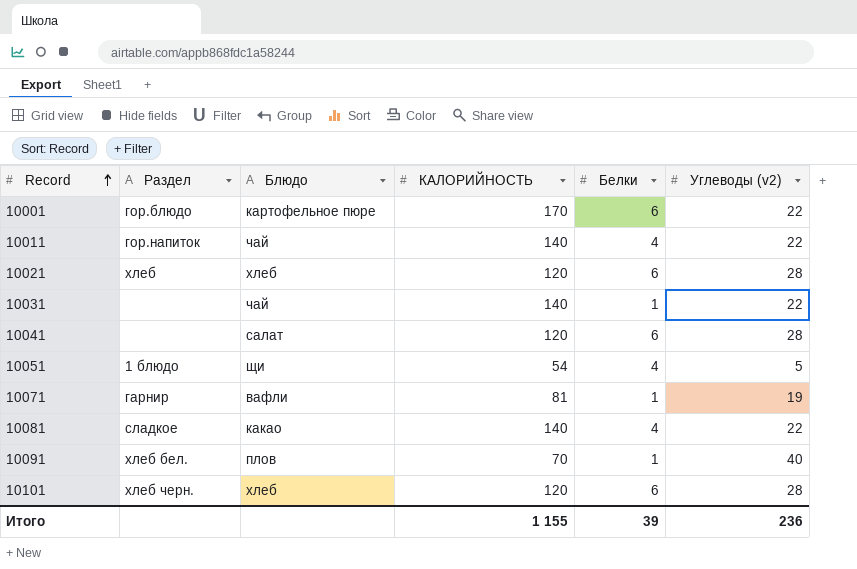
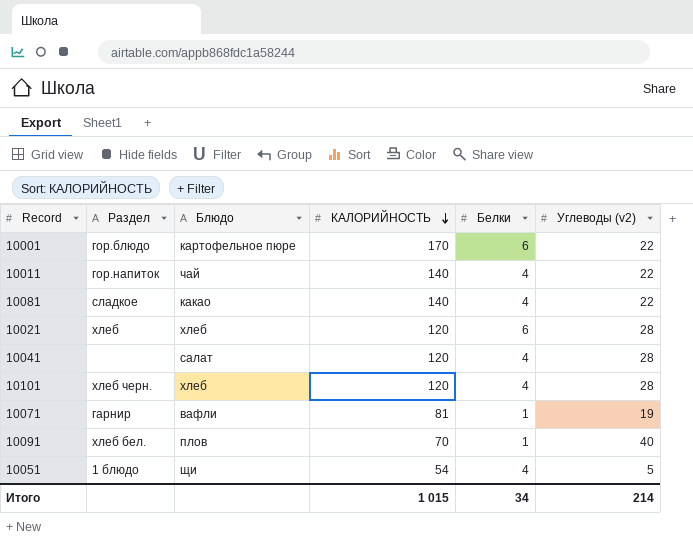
row order: Record ascending -> КАЛОРИЙНОСТЬ descending
row 10031: none | чай | 140 | 1 | 22 -> none
10041 | Белки: 6 -> 4
10101 | Белки: 6 -> 4
Итого | КАЛОРИЙНОСТЬ: 1 155 -> 1 015
Итого | Белки: 39 -> 34
Итого | Углеводы (v2): 236 -> 214

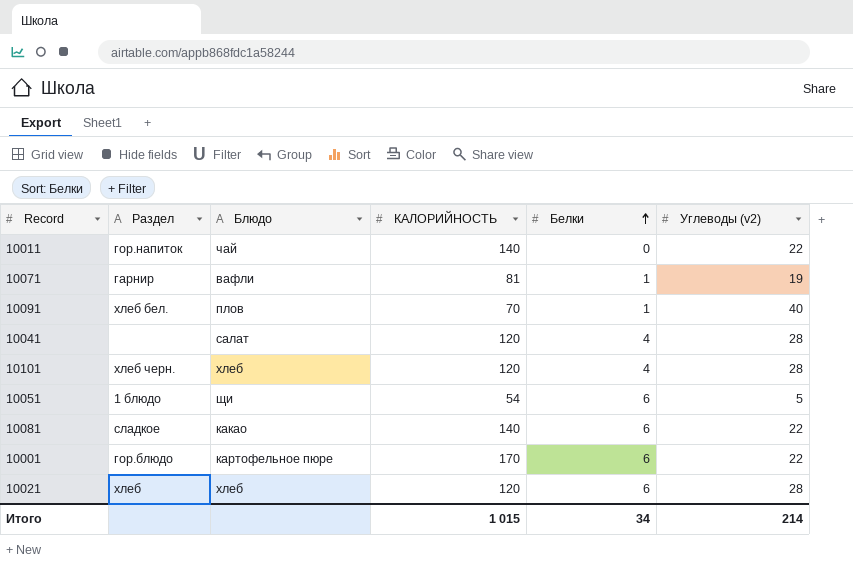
row order: КАЛОРИЙНОСТЬ descending -> Белки ascending
10011 | Белки: 4 -> 0
10051 | Белки: 4 -> 6
10081 | Белки: 4 -> 6

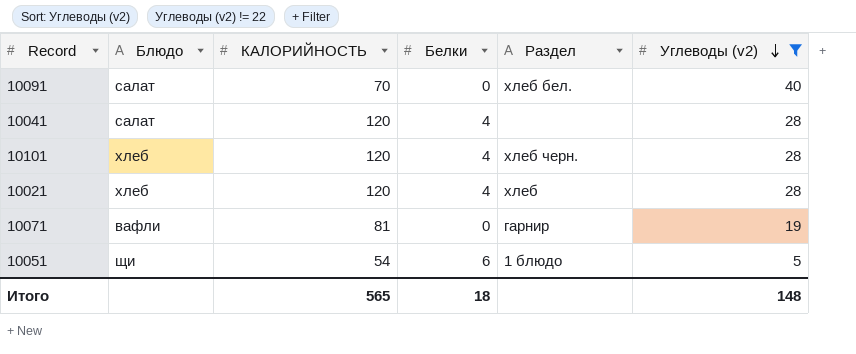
filter: none -> Углеводы (v2) != 22
row order: Белки ascending -> Углеводы (v2) descending
column Раздел | position: 2 -> 5
10091 | Блюдо: плов -> салат
10091 | Белки: 1 -> 0
10021 | Белки: 6 -> 4
10071 | Белки: 1 -> 0
Итого | КАЛОРИЙНОСТЬ: 1 015 -> 565
Итого | Белки: 34 -> 18
Итого | Углеводы (v2): 214 -> 148

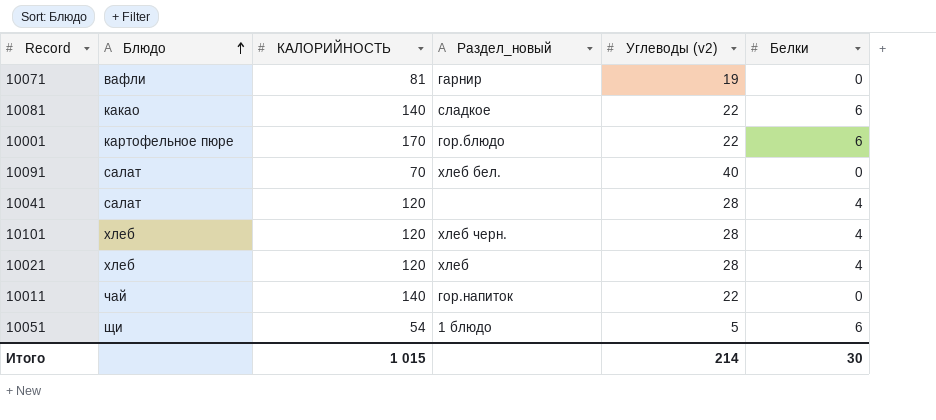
filter: Углеводы (v2) != 22 -> none
row order: Углеводы (v2) descending -> Блюдо ascending
column name: Раздел -> Раздел_новый
column Белки | position: 4 -> 6
Итого | КАЛОРИЙНОСТЬ: 565 -> 1 015
Итого | Углеводы (v2): 148 -> 214
Итого | Белки: 18 -> 30

